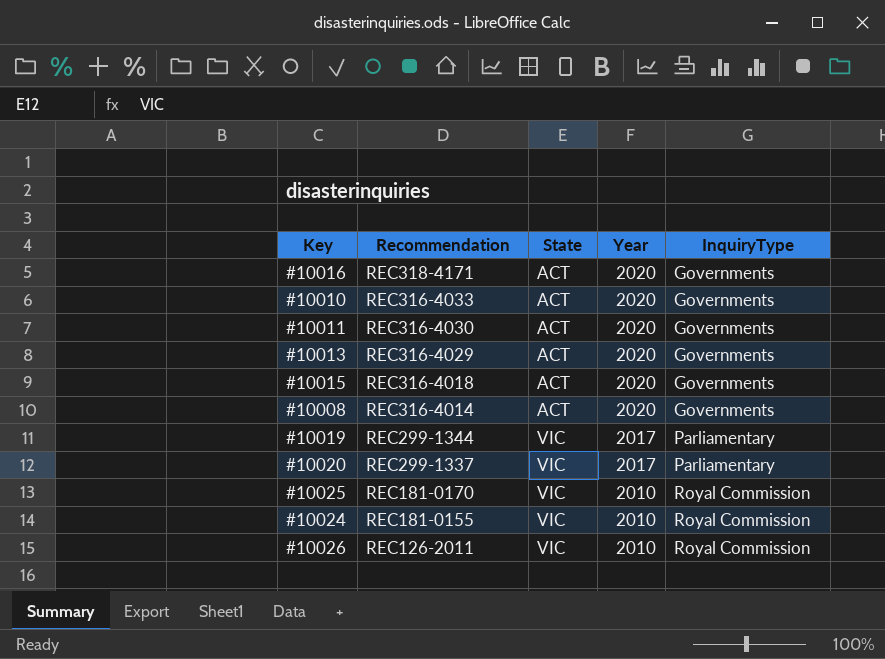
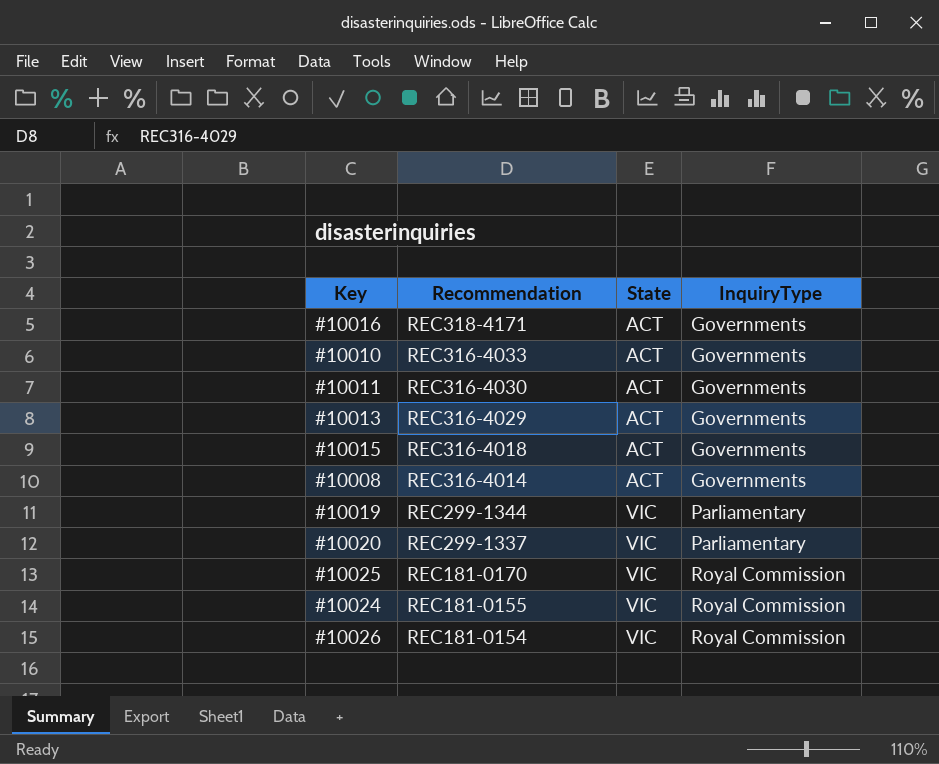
column Year | position: 4 -> none
#10026 | Recommendation: REC126-2011 -> REC181-0154

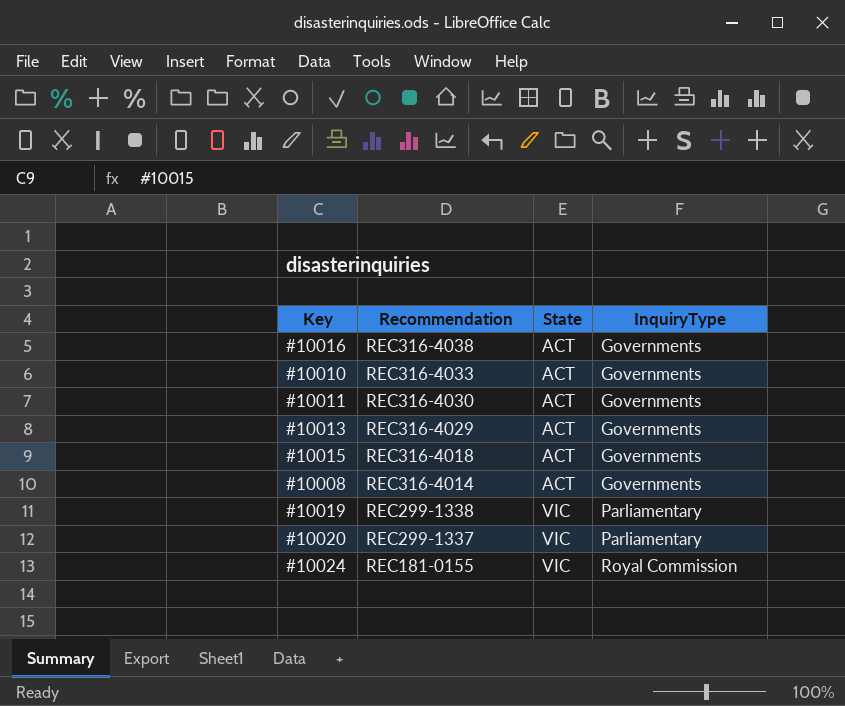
row #10025: REC181-0170 | VIC | Royal Commission -> none
row #10026: REC181-0154 | VIC | Royal Commission -> none
#10016 | Recommendation: REC318-4171 -> REC316-4038
#10019 | Recommendation: REC299-1344 -> REC299-1338

